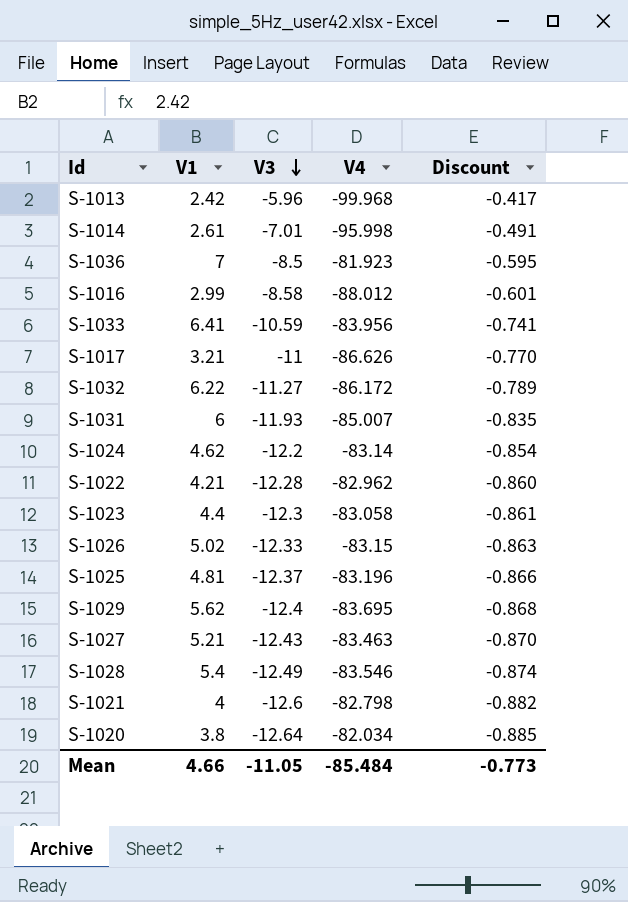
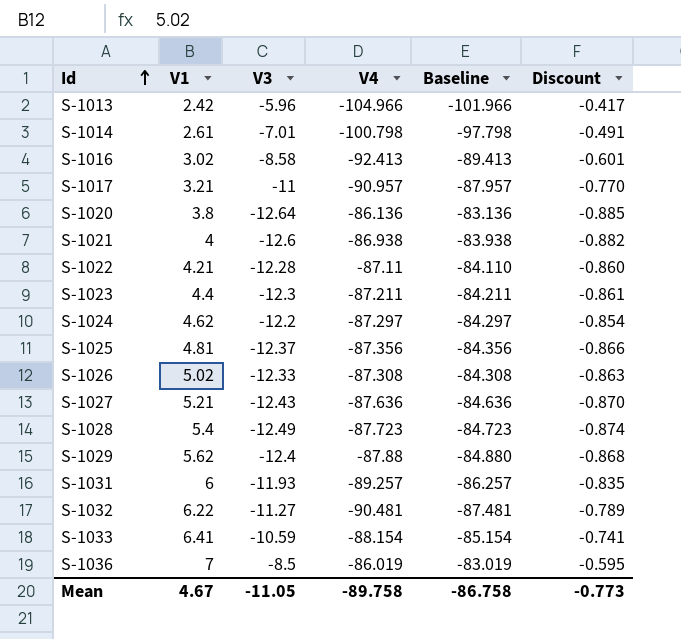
row order: V3 descending -> Id ascending
column Baseline | formula: none -> [V4] + 3
S-1013 | V4: -99.968 -> -104.966
S-1014 | V4: -95.998 -> -100.798
S-1016 | V1: 2.99 -> 3.02
S-1016 | V4: -88.012 -> -92.413
S-1017 | V4: -86.626 -> -90.957
S-1020 | V4: -82.034 -> -86.136
S-1021 | V4: -82.798 -> -86.938
S-1022 | V4: -82.962 -> -87.11
S-1023 | V4: -83.058 -> -87.211
S-1024 | V4: -83.14 -> -87.297
S-1025 | V4: -83.196 -> -87.356
S-1026 | V4: -83.15 -> -87.308
S-1027 | V4: -83.463 -> -87.636
S-1028 | V4: -83.546 -> -87.723
S-1029 | V4: -83.695 -> -87.88
S-1031 | V4: -85.007 -> -89.257
S-1032 | V4: -86.172 -> -90.481
S-1033 | V4: -83.956 -> -88.154
S-1036 | V4: -81.923 -> -86.019
Mean | V1: 4.66 -> 4.67
Mean | V4: -85.484 -> -89.758

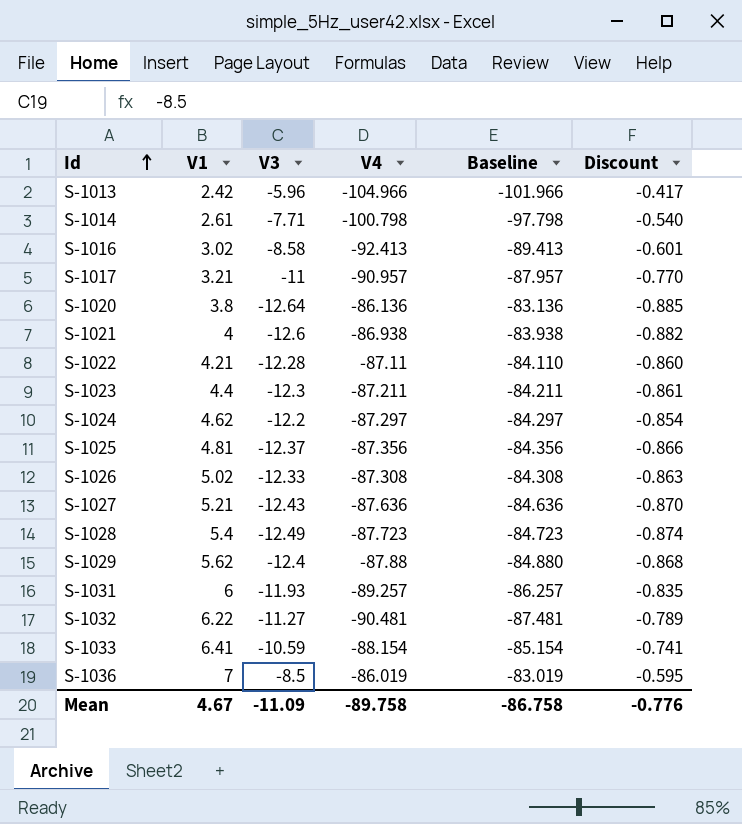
S-1014 | V3: -7.01 -> -7.71
S-1014 | Discount: -0.491 -> -0.540
Mean | V3: -11.05 -> -11.09
Mean | Discount: -0.773 -> -0.776

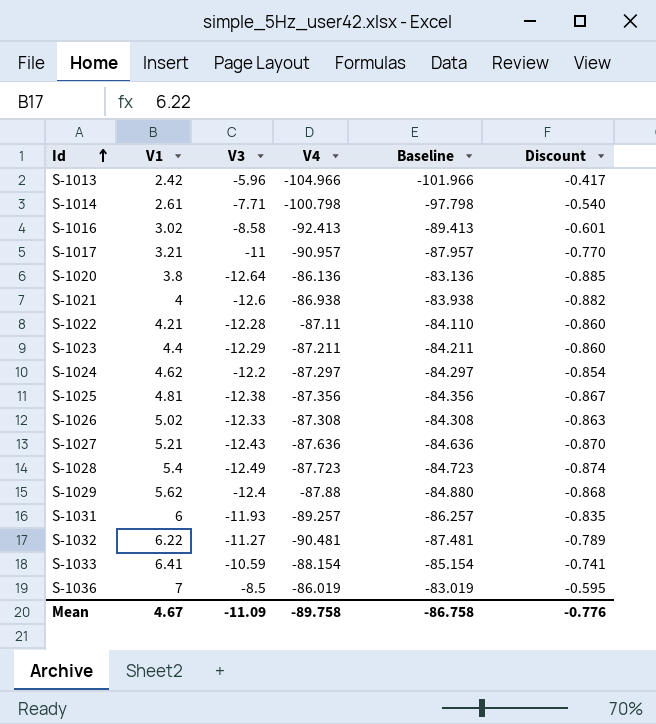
S-1023 | V3: -12.3 -> -12.29
S-1023 | Discount: -0.861 -> -0.860
S-1025 | V3: -12.37 -> -12.38
S-1025 | Discount: -0.866 -> -0.867

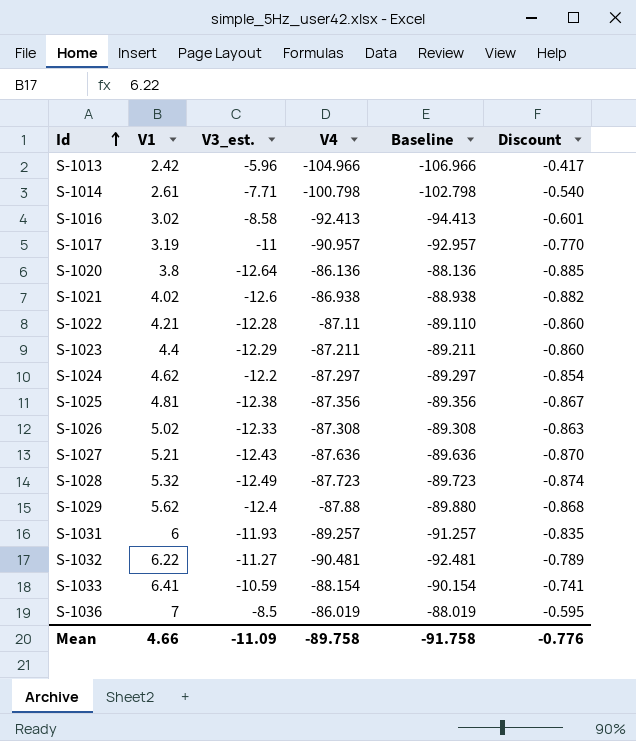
column name: V3 -> V3_est.
column Baseline | formula: [V4] + 3 -> [V4] - 2
S-1017 | V1: 3.21 -> 3.19
S-1021 | V1: 4 -> 4.02
S-1028 | V1: 5.4 -> 5.32
Mean | V1: 4.67 -> 4.66
Mean | Baseline: -86.758 -> -91.758

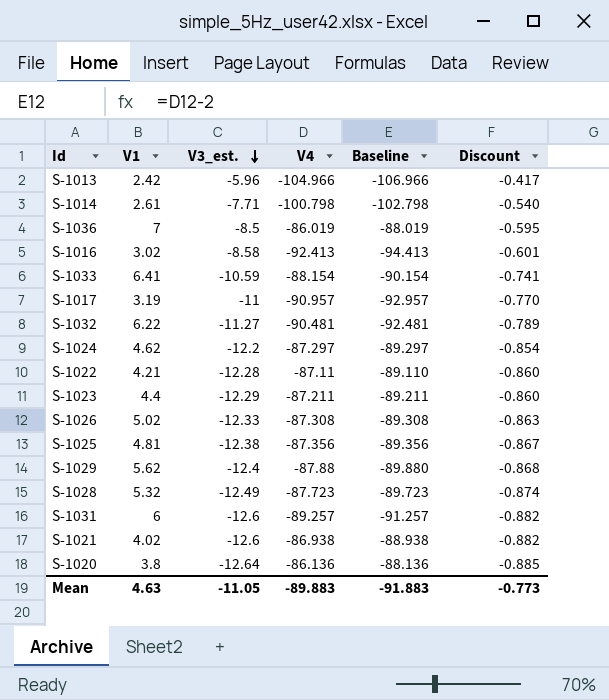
row order: Id ascending -> V3_est. descending
row S-1027: 5.21 | -12.43 | -87.636 | -89.636 | -0.870 -> none
S-1031 | V3_est.: -11.93 -> -12.6
S-1031 | Discount: -0.835 -> -0.882
Mean | V1: 4.66 -> 4.63
Mean | V3_est.: -11.09 -> -11.05
Mean | V4: -89.758 -> -89.883
Mean | Baseline: -91.758 -> -91.883
Mean | Discount: -0.776 -> -0.773

